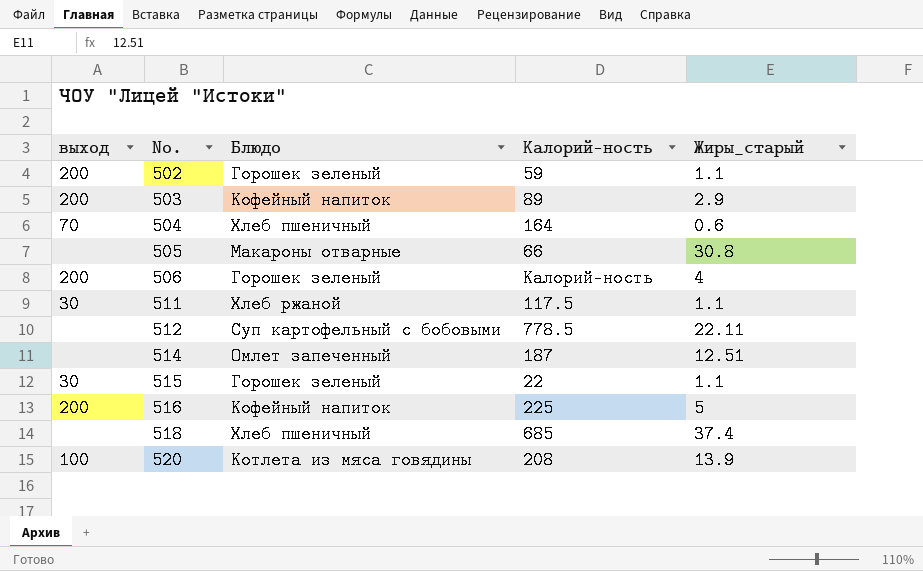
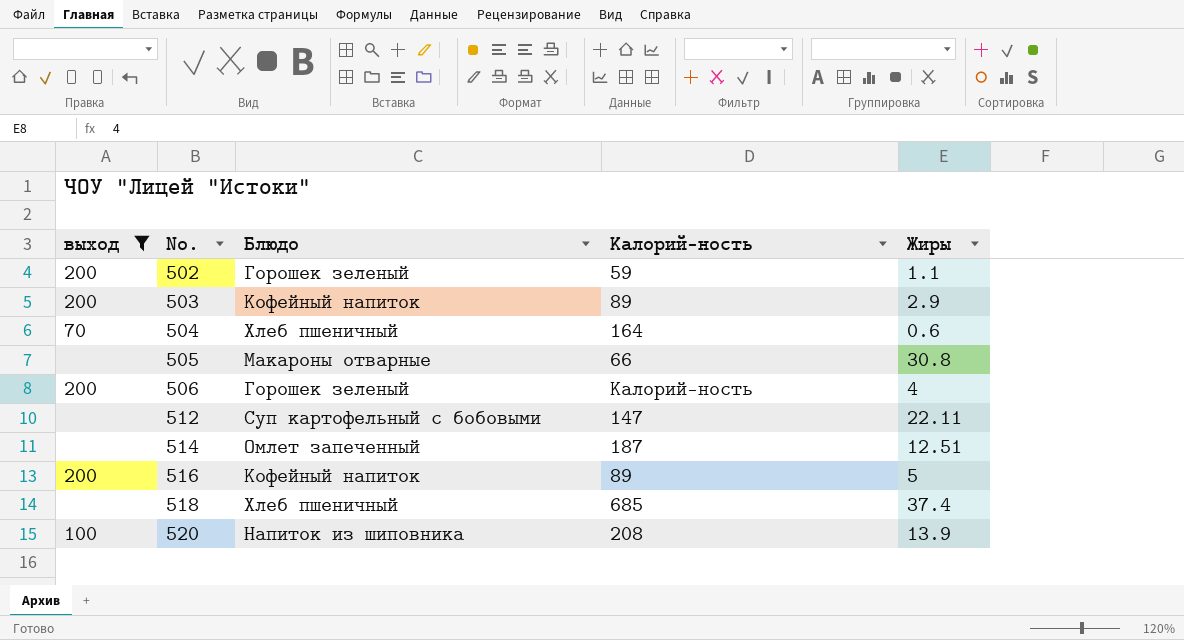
filter: none -> выход != 30
column name: Жиры_старый -> Жиры
512 | Калорий-ность: 778.5 -> 147
516 | Калорий-ность: 225 -> 89
520 | Блюдо: Котлета из мяса говядины -> Напиток из шиповника

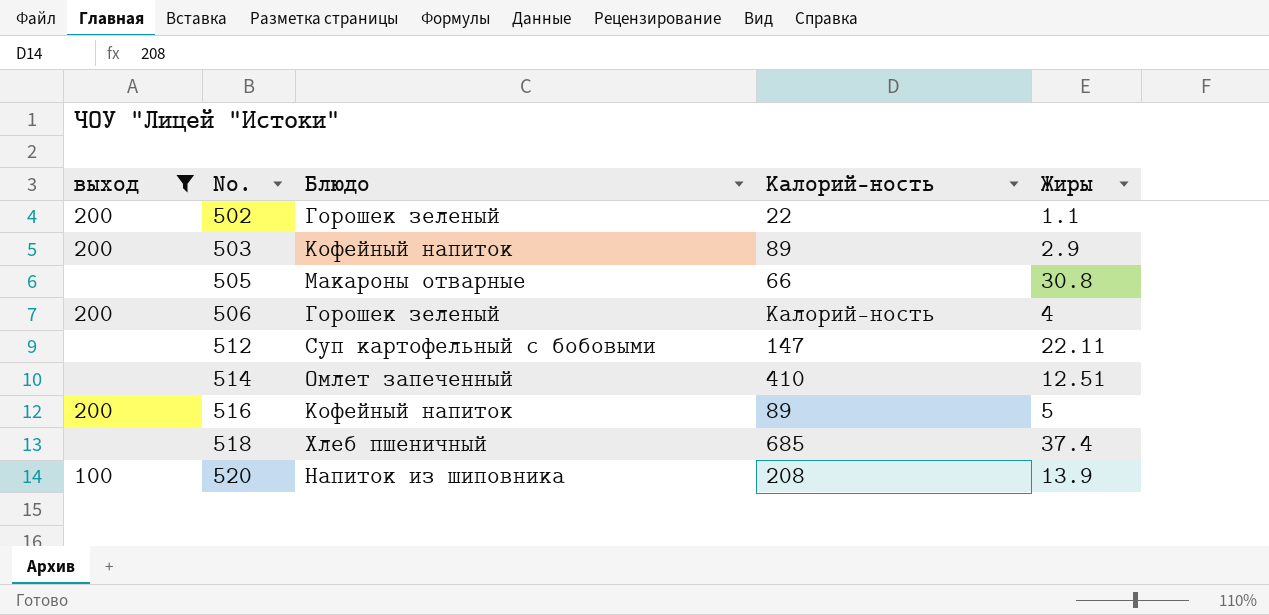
row 504: 70 | Хлеб пшеничный | 164 | 0.6 -> none
502 | Калорий-ность: 59 -> 22
514 | Калорий-ность: 187 -> 410

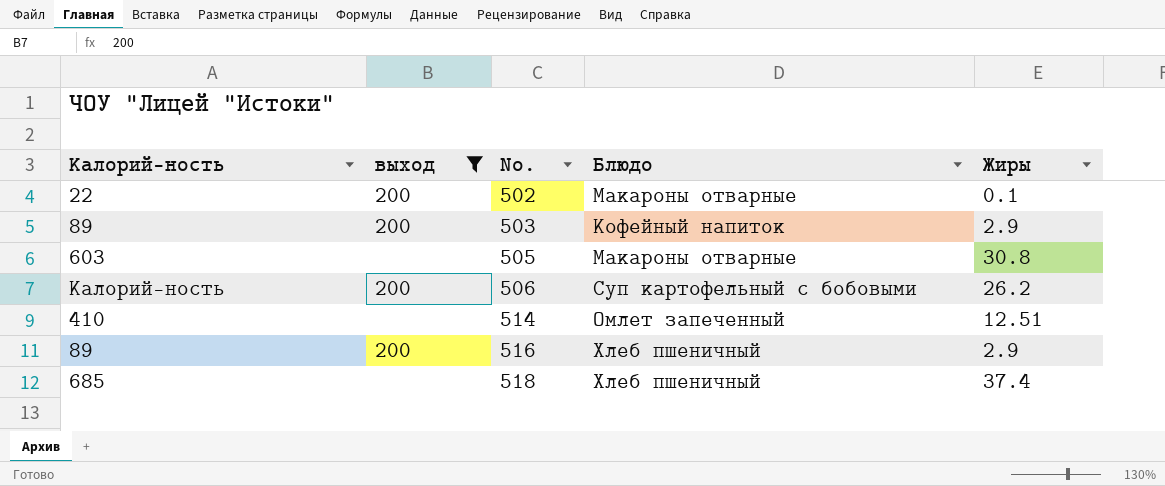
column Калорий-ность | position: 4 -> 1
row 512: none | Суп картофельный с бобовыми | 147 | 22.11 -> none
row 520: 100 | Напиток из шиповника | 208 | 13.9 -> none
502 | Блюдо: Горошек зеленый -> Макароны отварные
502 | Жиры: 1.1 -> 0.1
505 | Калорий-ность: 66 -> 603
506 | Блюдо: Горошек зеленый -> Суп картофельный с бобовыми
506 | Жиры: 4 -> 26.2
516 | Блюдо: Кофейный напиток -> Хлеб пшеничный
516 | Жиры: 5 -> 2.9

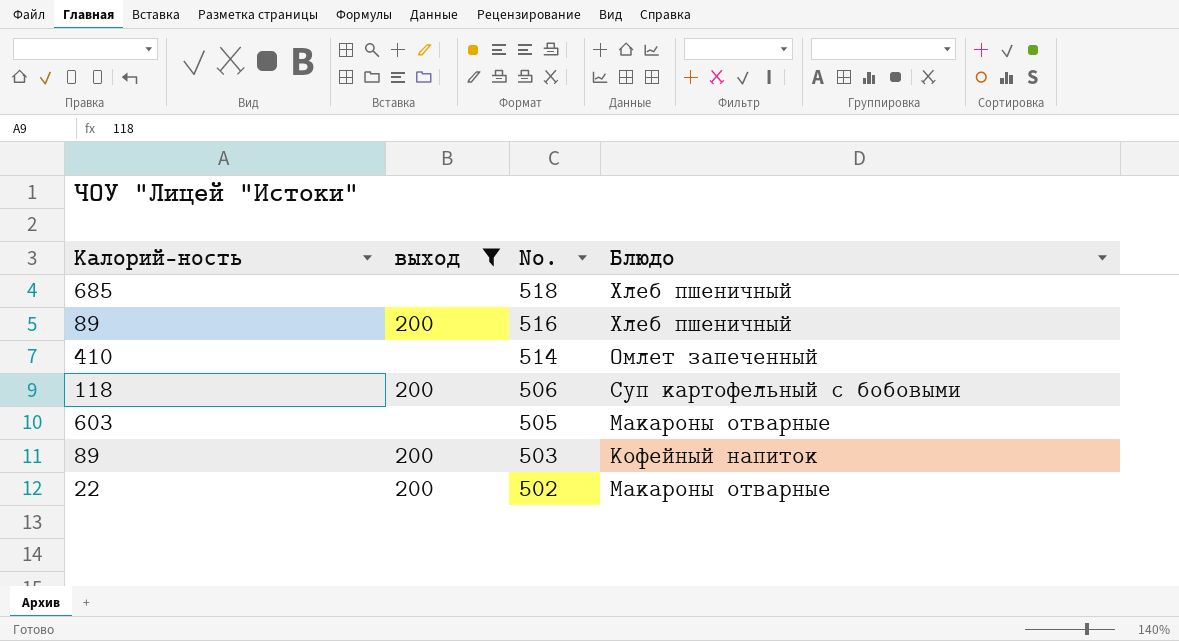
row order: No. ascending -> No. descending
column Жиры | position: 5 -> none
506 | Калорий-ность: Калорий-ность -> 118

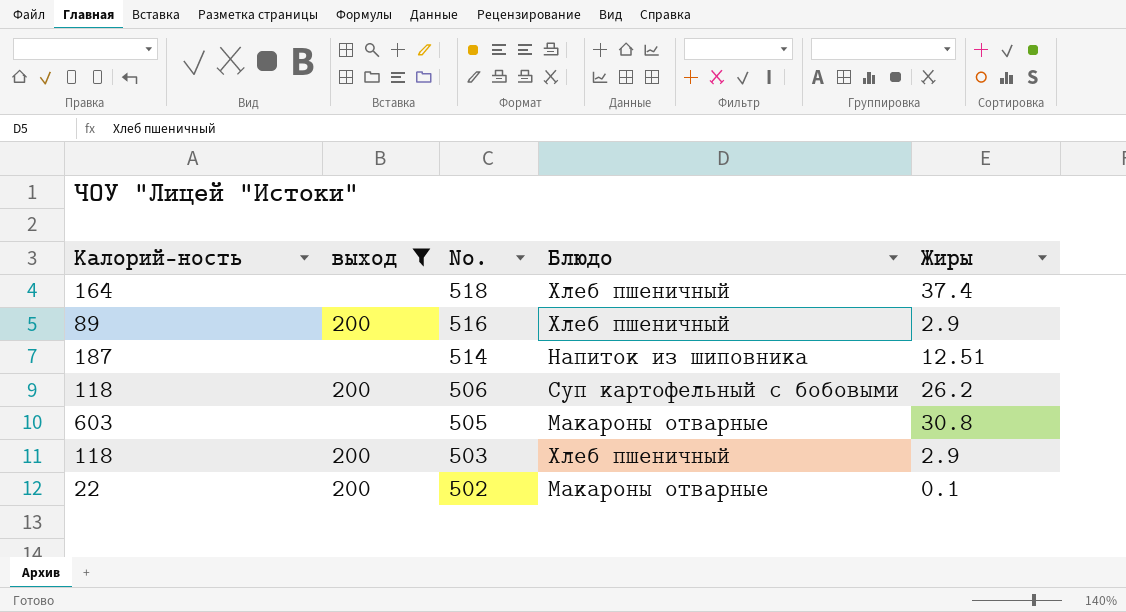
column Жиры | position: none -> 5
518 | Калорий-ность: 685 -> 164
514 | Калорий-ность: 410 -> 187
514 | Блюдо: Омлет запеченный -> Напиток из шиповника
503 | Калорий-ность: 89 -> 118
503 | Блюдо: Кофейный напиток -> Хлеб пшеничный

